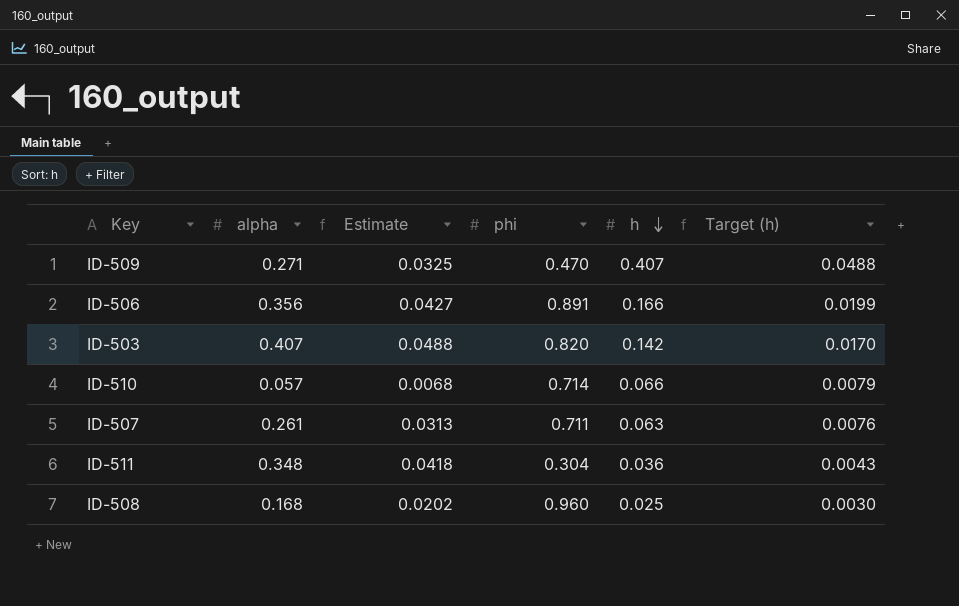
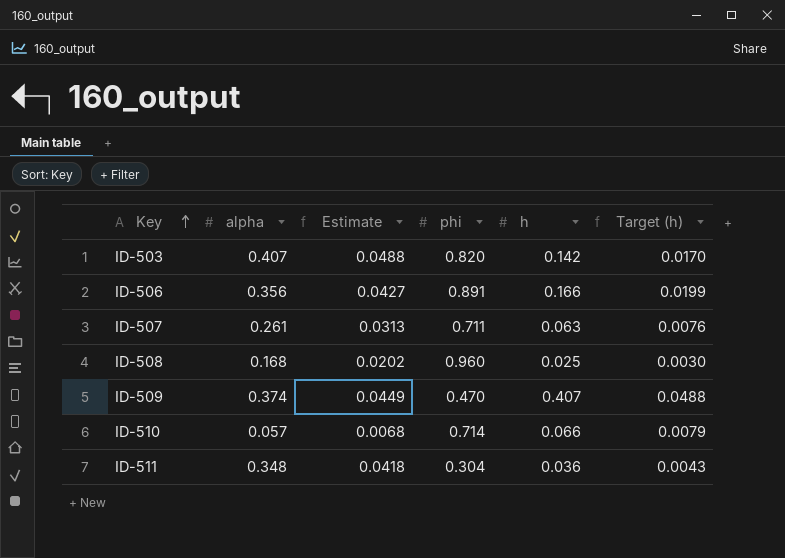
row order: h descending -> Key ascending
ID-509 | alpha: 0.271 -> 0.374
ID-509 | Estimate: 0.0325 -> 0.0449

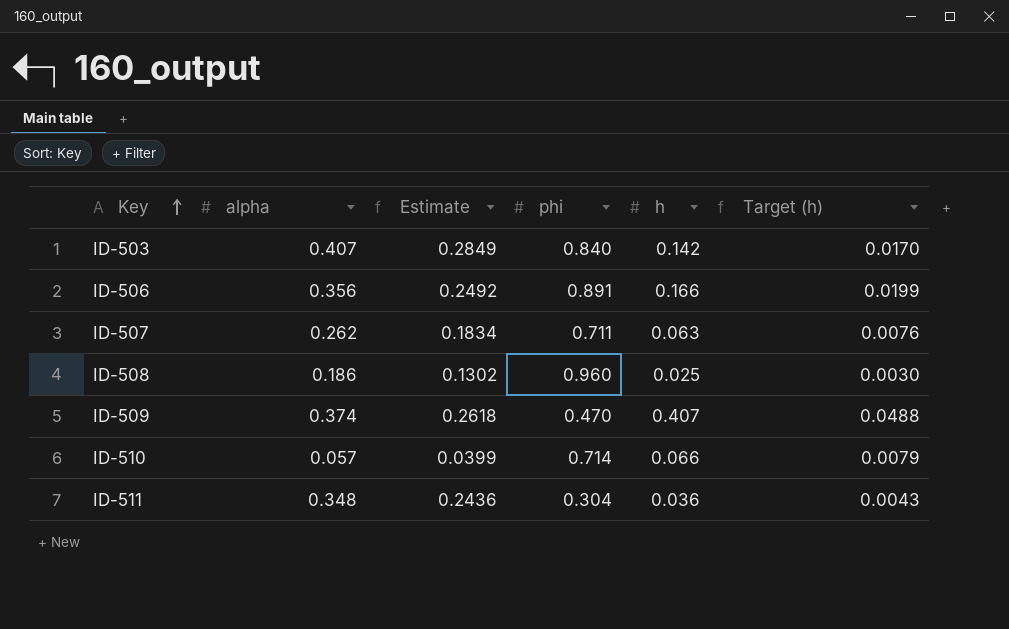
column Estimate | formula: [alpha] * 0.12 -> [alpha] * 0.7
ID-503 | phi: 0.820 -> 0.840
ID-507 | alpha: 0.261 -> 0.262
ID-508 | alpha: 0.168 -> 0.186

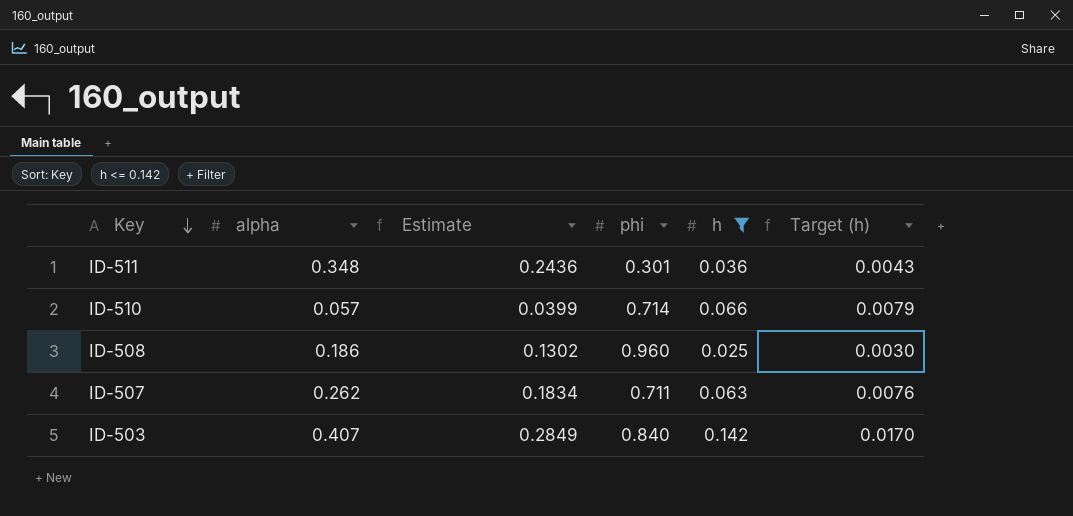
filter: none -> h <= 0.142
row order: Key ascending -> Key descending
ID-511 | phi: 0.304 -> 0.301

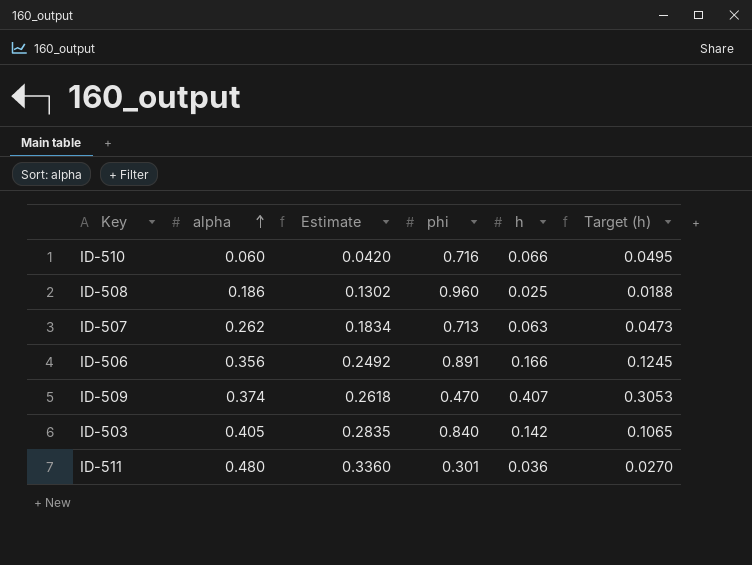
filter: h <= 0.142 -> none
row order: Key descending -> alpha ascending
column Target (h) | formula: [h] * 0.12 -> [h] * 0.75
ID-510 | alpha: 0.057 -> 0.060
ID-510 | Estimate: 0.0399 -> 0.0420
ID-510 | phi: 0.714 -> 0.716
ID-507 | phi: 0.711 -> 0.713
ID-503 | alpha: 0.407 -> 0.405
ID-503 | Estimate: 0.2849 -> 0.2835
ID-511 | alpha: 0.348 -> 0.480
ID-511 | Estimate: 0.2436 -> 0.3360

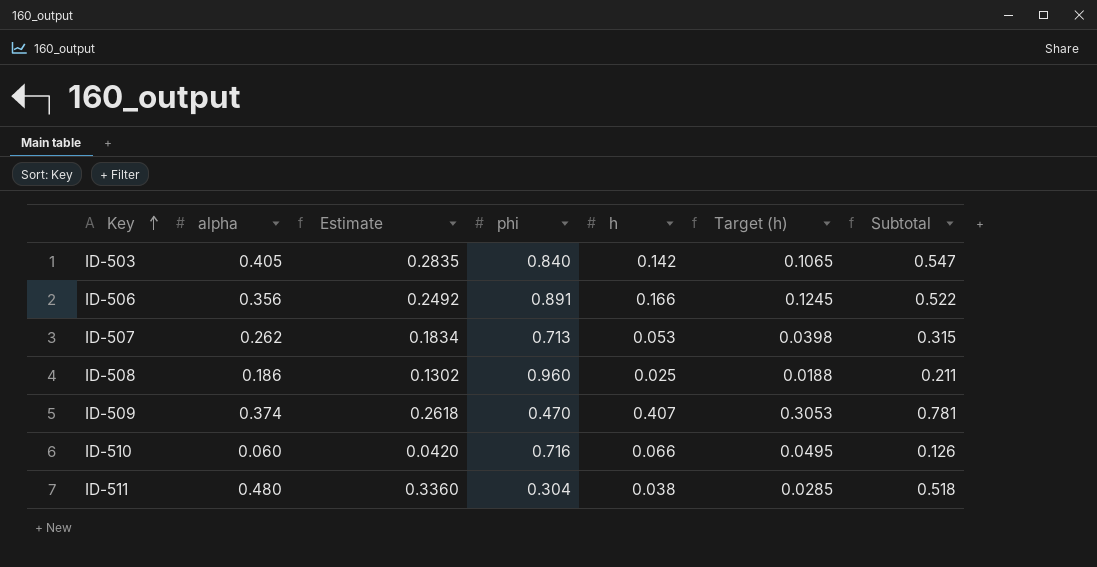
row order: alpha ascending -> Key ascending
column Subtotal | formula: none -> [alpha] + [h]
ID-507 | h: 0.063 -> 0.053
ID-507 | Target (h): 0.0473 -> 0.0398
ID-511 | phi: 0.301 -> 0.304
ID-511 | h: 0.036 -> 0.038
ID-511 | Target (h): 0.0270 -> 0.0285

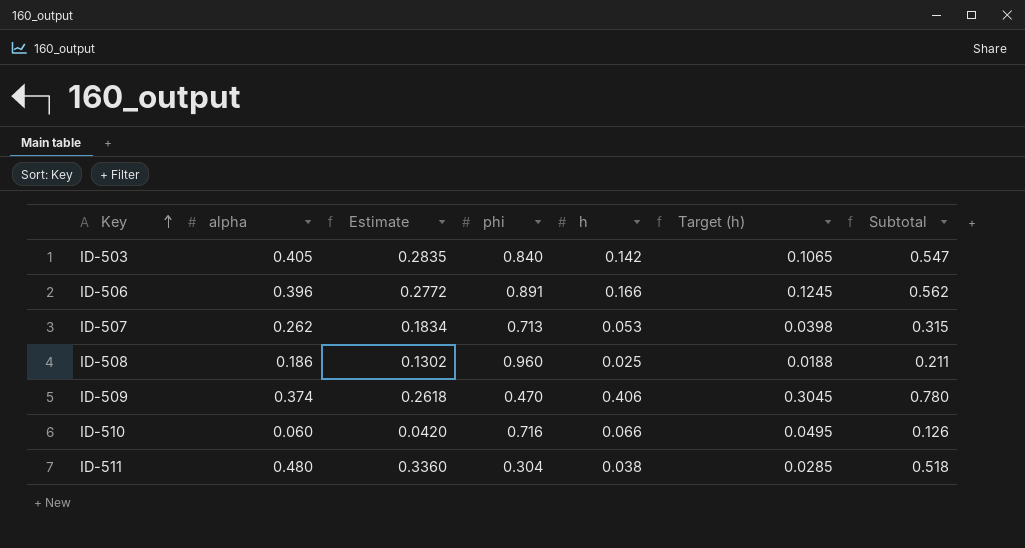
ID-506 | alpha: 0.356 -> 0.396
ID-506 | Estimate: 0.2492 -> 0.2772
ID-506 | Subtotal: 0.522 -> 0.562
ID-509 | h: 0.407 -> 0.406
ID-509 | Target (h): 0.3053 -> 0.3045
ID-509 | Subtotal: 0.781 -> 0.780

